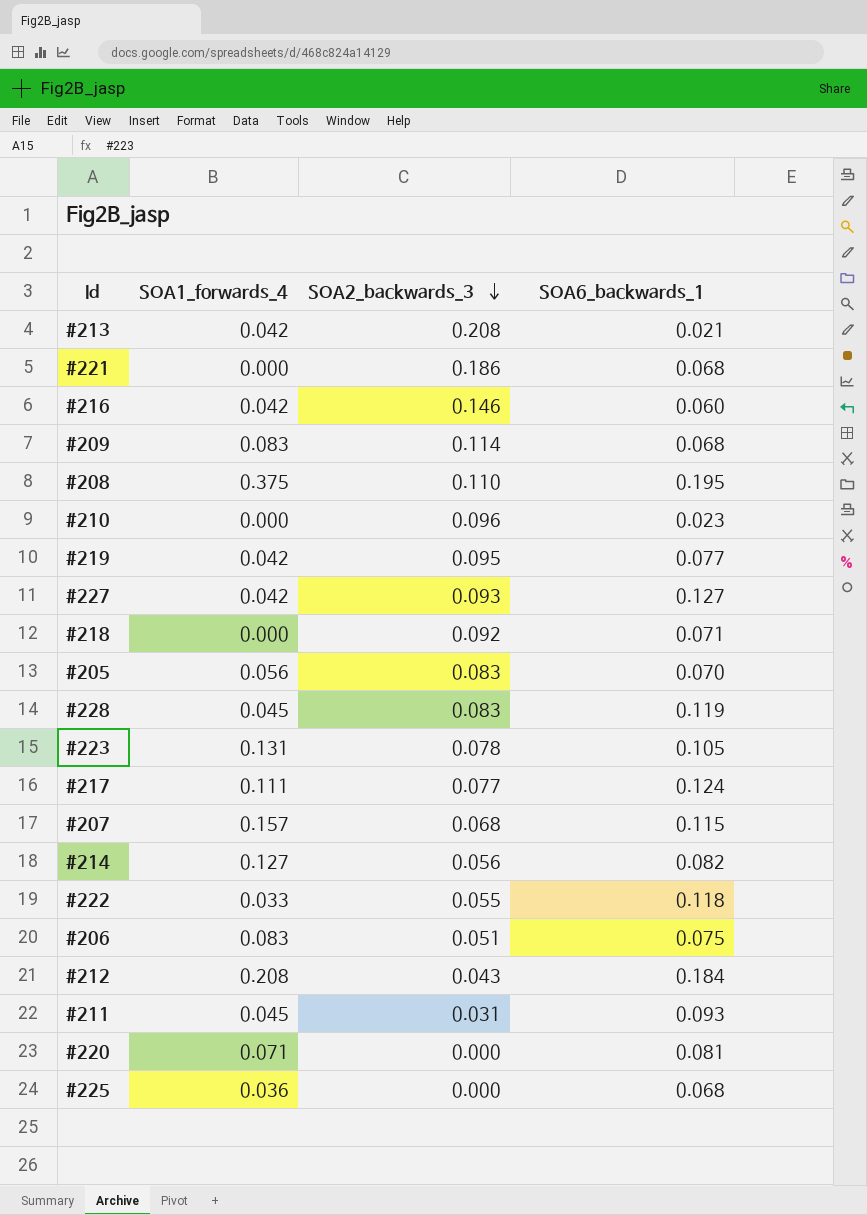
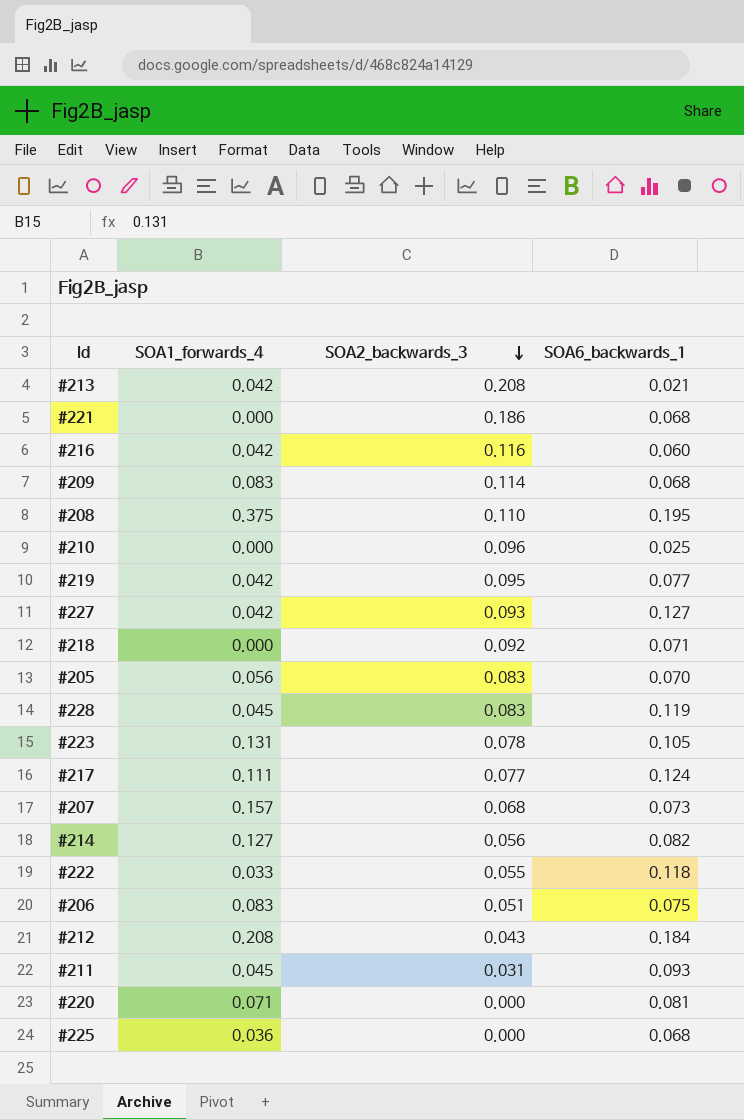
#216 | SOA2_backwards_3: 0.146 -> 0.116
#210 | SOA6_backwards_1: 0.023 -> 0.025
#207 | SOA6_backwards_1: 0.115 -> 0.073

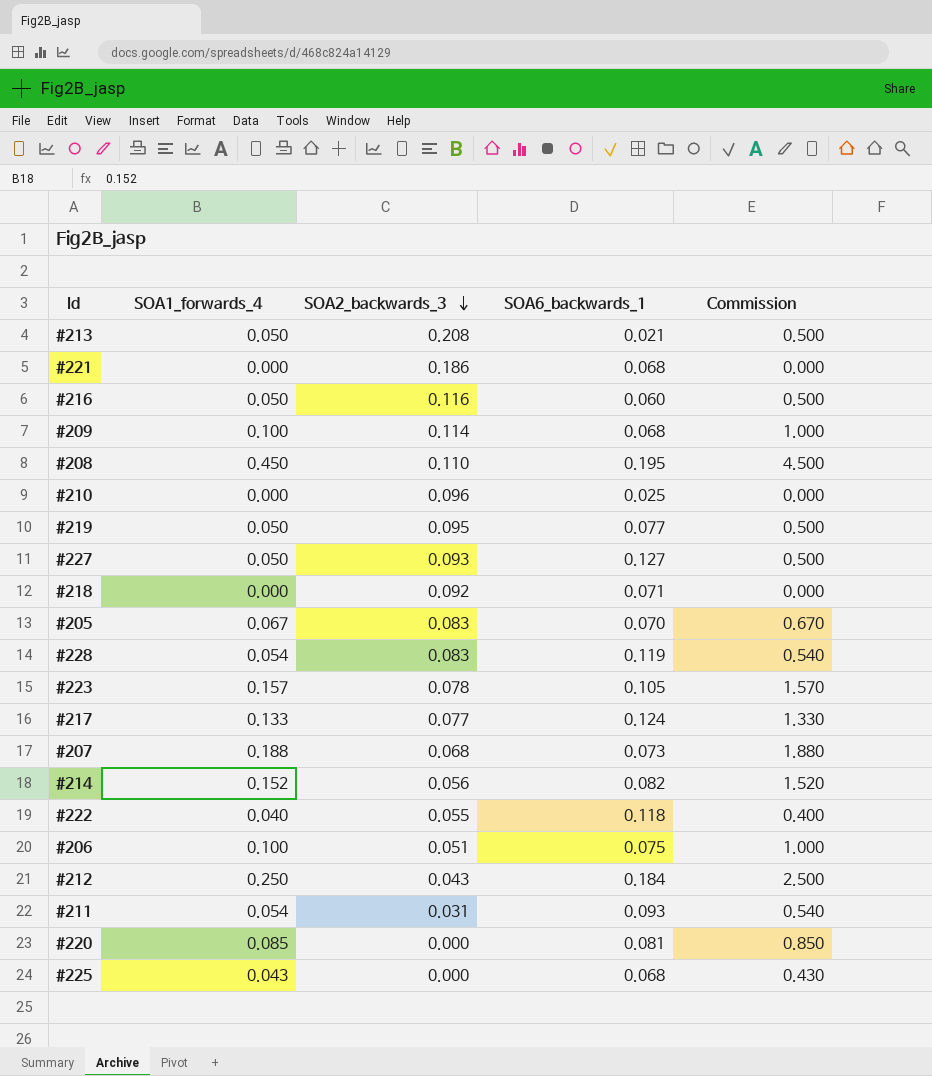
column Commission | formula: none -> [SOA1_forwards_4] * 10
#213 | SOA1_forwards_4: 0.042 -> 0.050
#216 | SOA1_forwards_4: 0.042 -> 0.050
#209 | SOA1_forwards_4: 0.083 -> 0.100
#208 | SOA1_forwards_4: 0.375 -> 0.450
#219 | SOA1_forwards_4: 0.042 -> 0.050
#227 | SOA1_forwards_4: 0.042 -> 0.050
#205 | SOA1_forwards_4: 0.056 -> 0.067
#228 | SOA1_forwards_4: 0.045 -> 0.054
#223 | SOA1_forwards_4: 0.131 -> 0.157
#217 | SOA1_forwards_4: 0.111 -> 0.133
#207 | SOA1_forwards_4: 0.157 -> 0.188
#214 | SOA1_forwards_4: 0.127 -> 0.152
#222 | SOA1_forwards_4: 0.033 -> 0.040
#206 | SOA1_forwards_4: 0.083 -> 0.100
#212 | SOA1_forwards_4: 0.208 -> 0.250
#211 | SOA1_forwards_4: 0.045 -> 0.054
#220 | SOA1_forwards_4: 0.071 -> 0.085
#225 | SOA1_forwards_4: 0.036 -> 0.043

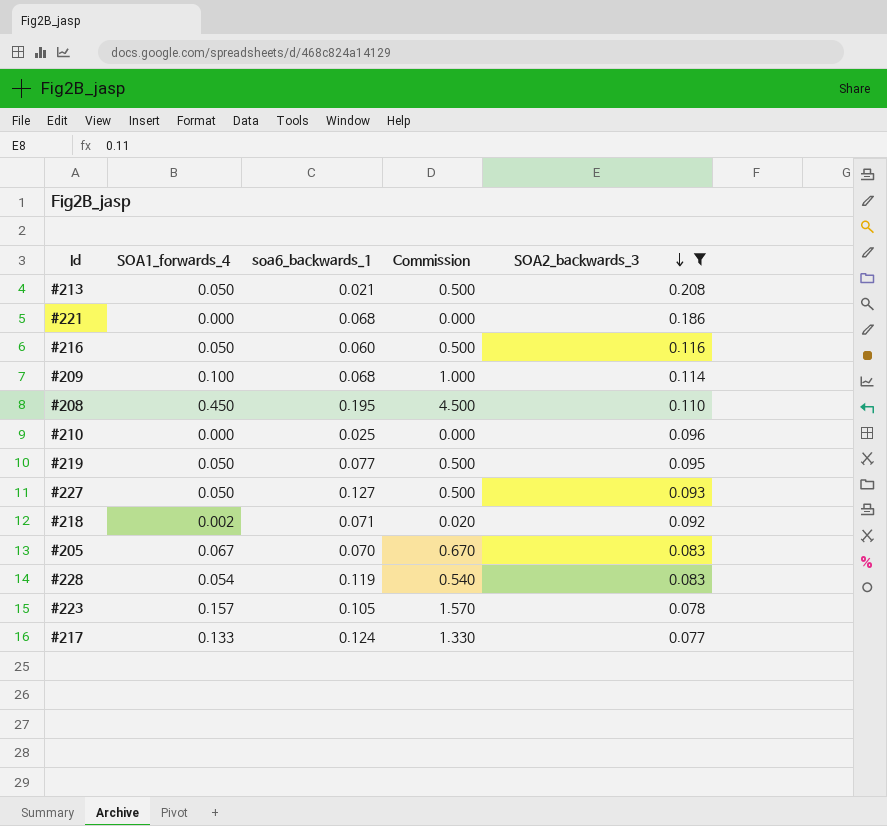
filter: none -> SOA2_backwards_3 >= 0.077
column name: SOA6_backwards_1 -> soa6_backwards_1
column SOA2_backwards_3 | position: 3 -> 5
#218 | SOA1_forwards_4: 0.000 -> 0.002
#218 | Commission: 0.000 -> 0.020

